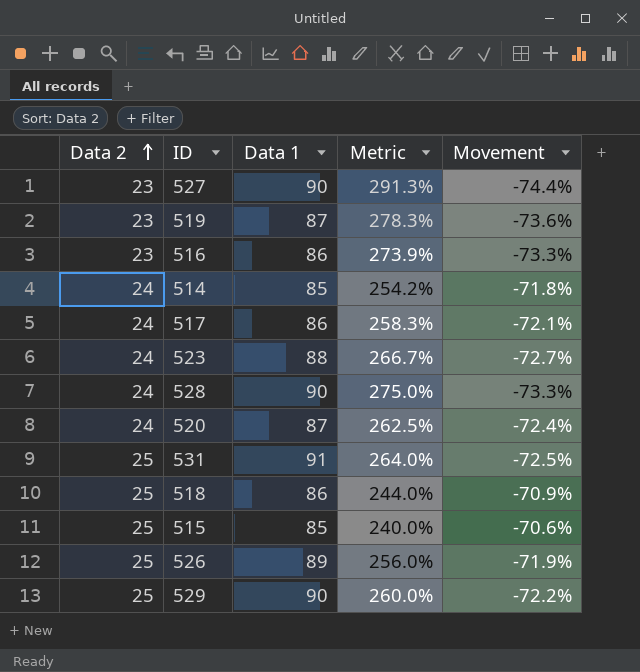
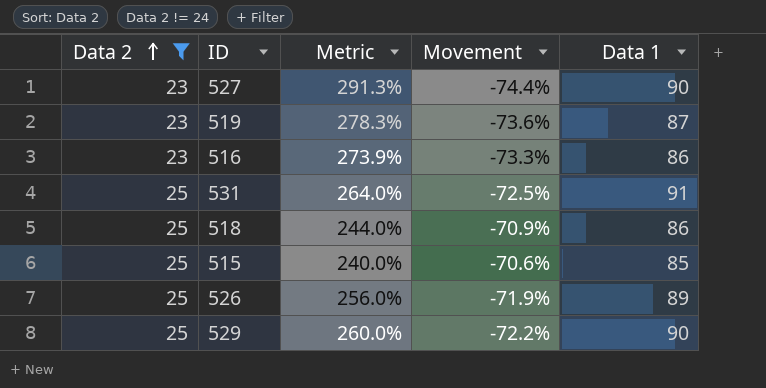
filter: none -> Data 2 != 24
column Data 1 | position: 3 -> 5

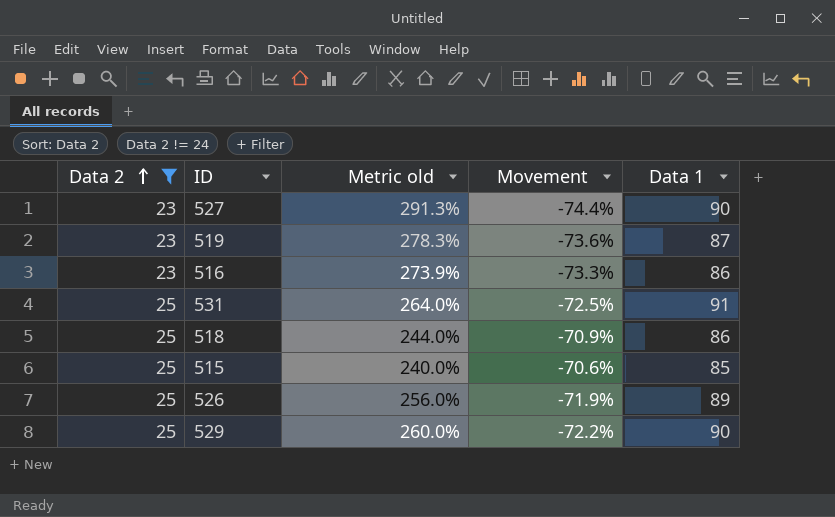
column name: Metric -> Metric old

